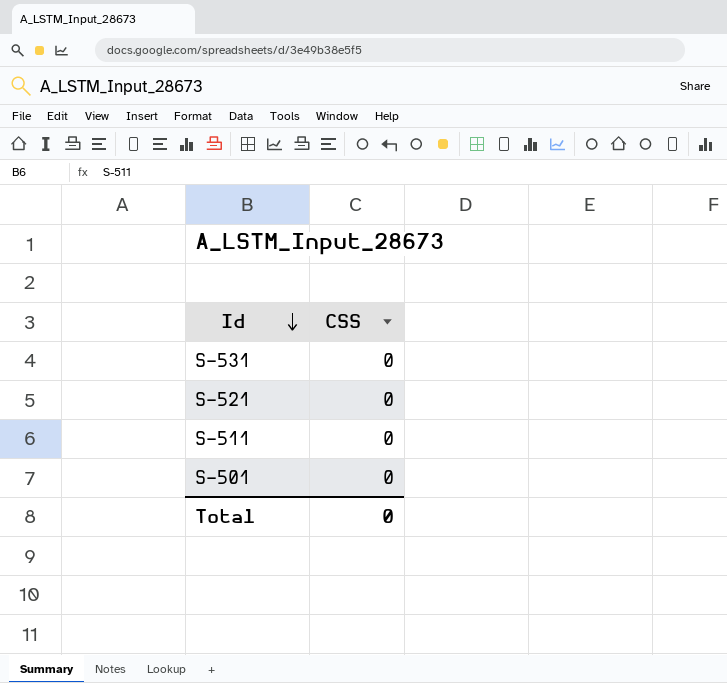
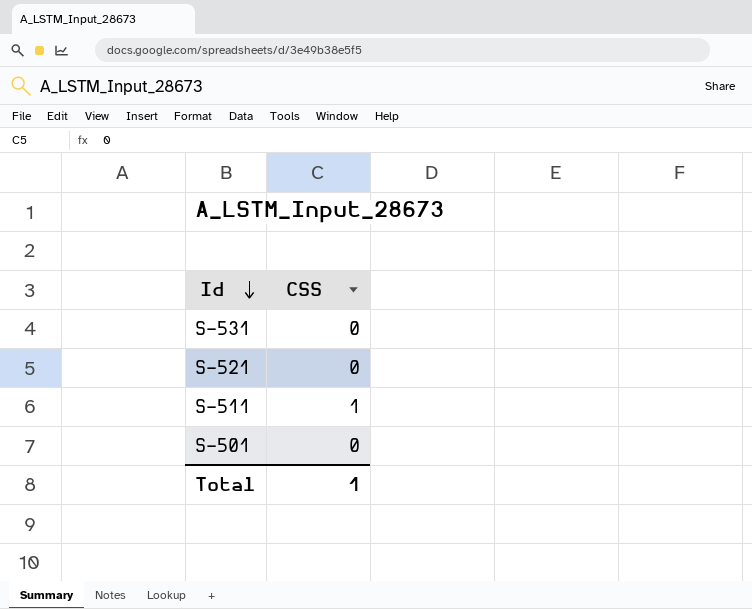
S-511 | CSS: 0 -> 1
Total | CSS: 0 -> 1

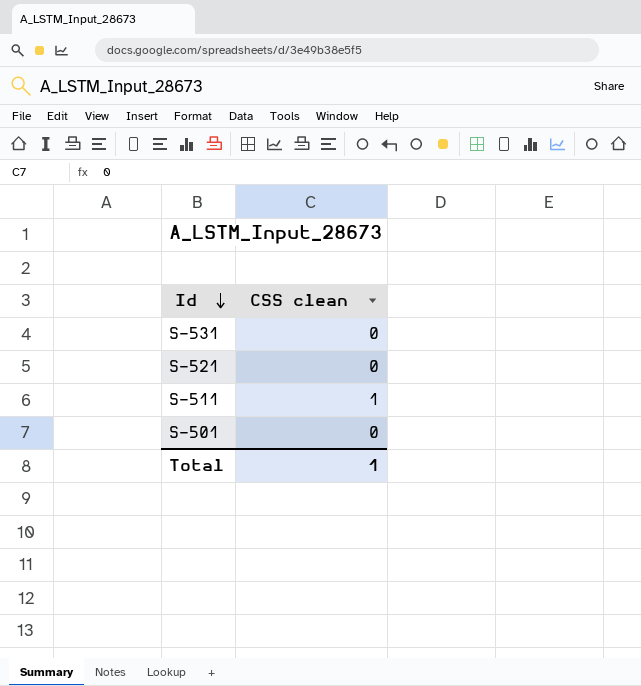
column name: CSS -> CSS clean

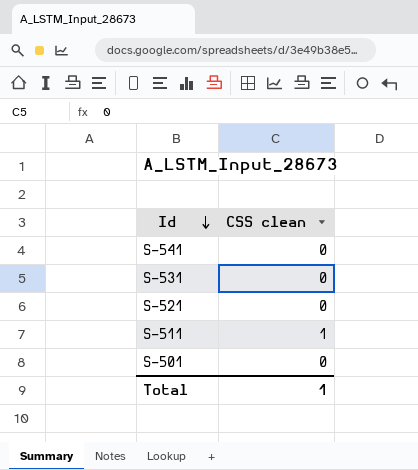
row S-541: none -> 0

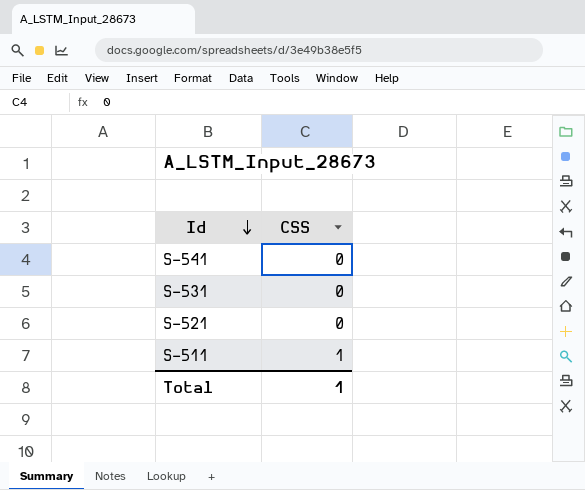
column name: CSS clean -> CSS
row S-501: 0 -> none

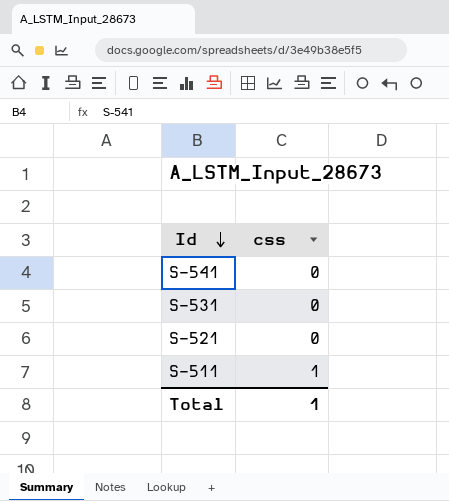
column name: CSS -> css

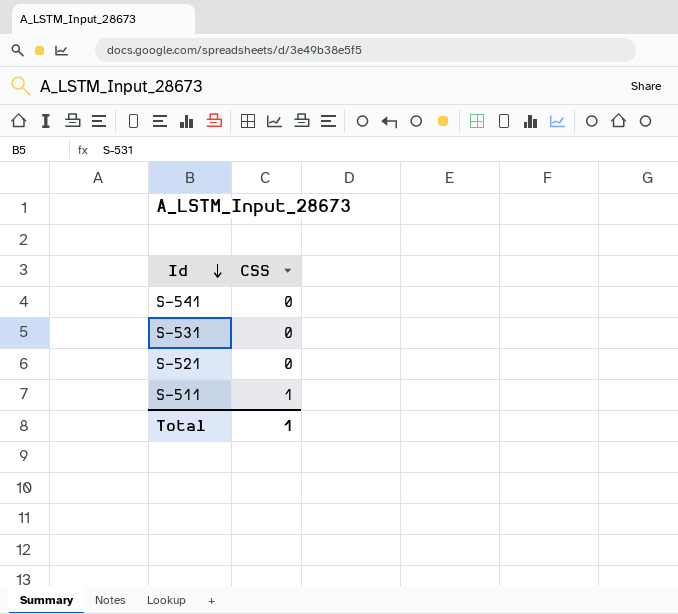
column name: css -> CSS

